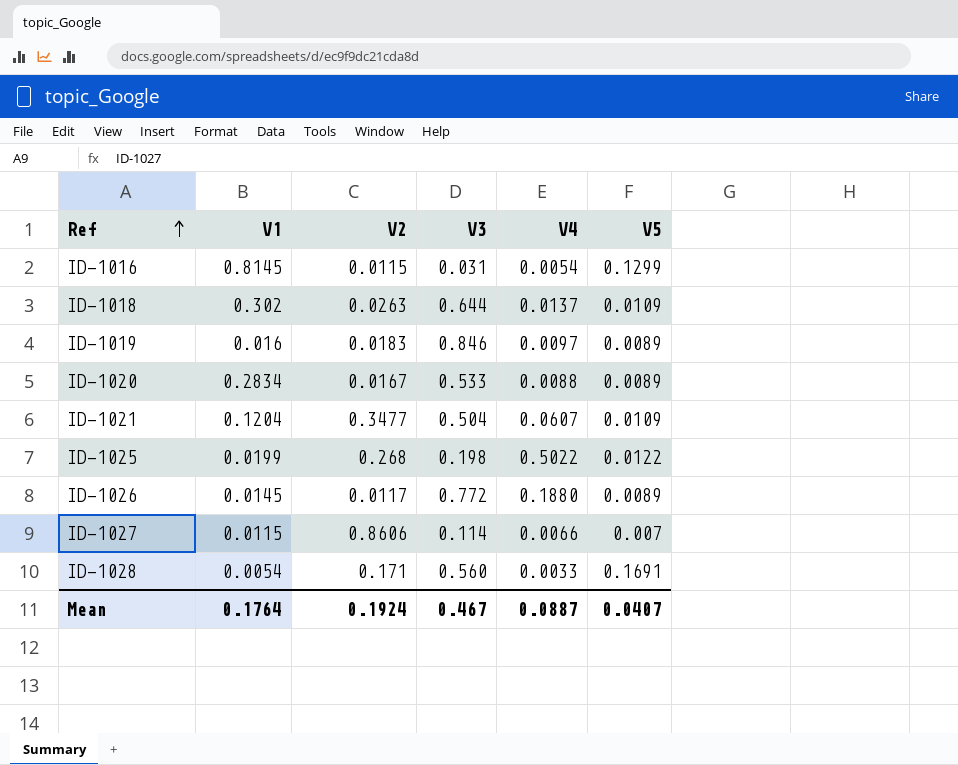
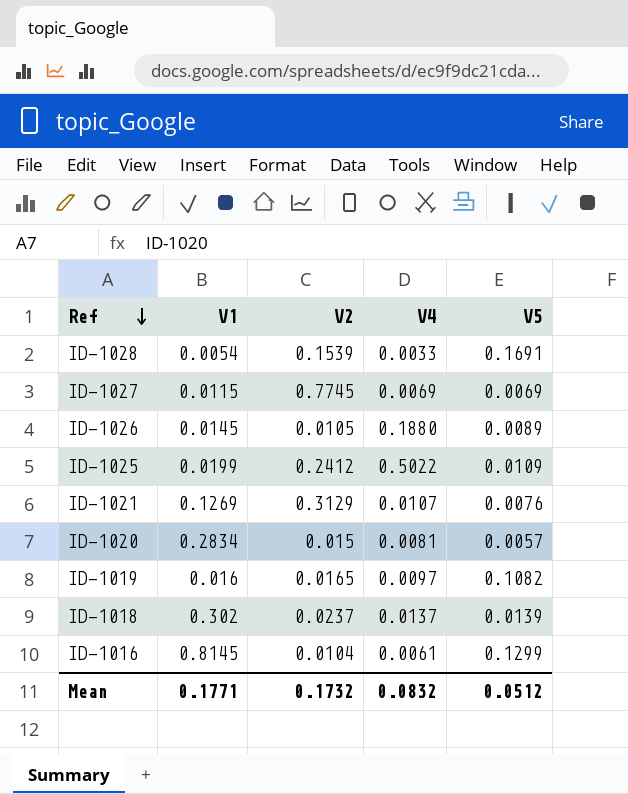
row order: Ref ascending -> Ref descending
column V3 | position: 4 -> none
ID-1028 | V2: 0.171 -> 0.1539
ID-1027 | V2: 0.8606 -> 0.7745
ID-1027 | V4: 0.0066 -> 0.0069
ID-1027 | V5: 0.007 -> 0.0069
ID-1026 | V2: 0.0117 -> 0.0105
ID-1025 | V2: 0.268 -> 0.2412
ID-1025 | V5: 0.0122 -> 0.0109
ID-1021 | V1: 0.1204 -> 0.1269
ID-1021 | V2: 0.3477 -> 0.3129
ID-1021 | V4: 0.0607 -> 0.0107
ID-1021 | V5: 0.0109 -> 0.0076
ID-1020 | V2: 0.0167 -> 0.015
ID-1020 | V4: 0.0088 -> 0.0081
ID-1020 | V5: 0.0089 -> 0.0057
ID-1019 | V2: 0.0183 -> 0.0165
ID-1019 | V5: 0.0089 -> 0.1082
ID-1018 | V2: 0.0263 -> 0.0237
ID-1018 | V5: 0.0109 -> 0.0139
ID-1016 | V2: 0.0115 -> 0.0104
ID-1016 | V4: 0.0054 -> 0.0061
Mean | V1: 0.1764 -> 0.1771
Mean | V2: 0.1924 -> 0.1732
Mean | V4: 0.0887 -> 0.0832
Mean | V5: 0.0407 -> 0.0512

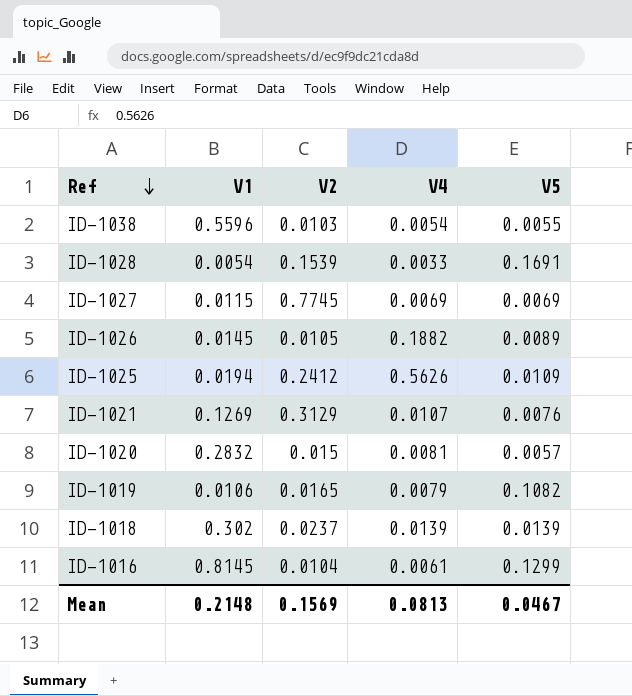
row ID-1038: none -> 0.5596 | 0.0103 | 0.0054 | 0.0055
ID-1026 | V4: 0.1880 -> 0.1882
ID-1025 | V1: 0.0199 -> 0.0194
ID-1025 | V4: 0.5022 -> 0.5626
ID-1020 | V1: 0.2834 -> 0.2832
ID-1019 | V1: 0.016 -> 0.0106
ID-1019 | V4: 0.0097 -> 0.0079
ID-1018 | V4: 0.0137 -> 0.0139
Mean | V1: 0.1771 -> 0.2148
Mean | V2: 0.1732 -> 0.1569
Mean | V4: 0.0832 -> 0.0813
Mean | V5: 0.0512 -> 0.0467

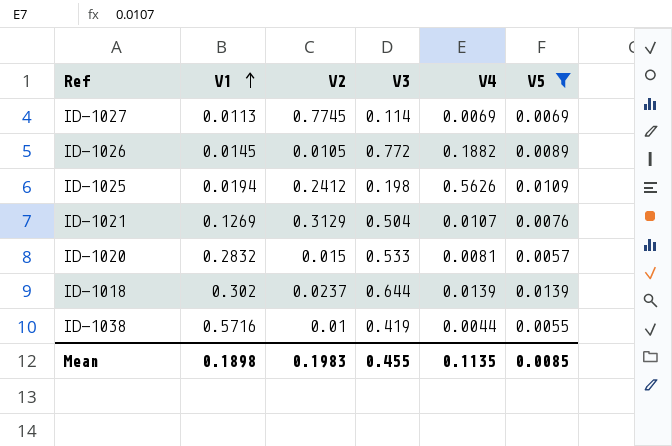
filter: none -> V5 <= 0.0139
row order: Ref descending -> V1 ascending
column V3 | position: none -> 4
ID-1027 | V1: 0.0115 -> 0.0113
ID-1038 | V1: 0.5596 -> 0.5716
ID-1038 | V2: 0.0103 -> 0.01
ID-1038 | V4: 0.0054 -> 0.0044
Mean | V1: 0.2148 -> 0.1898
Mean | V2: 0.1569 -> 0.1983
Mean | V4: 0.0813 -> 0.1135
Mean | V5: 0.0467 -> 0.0085

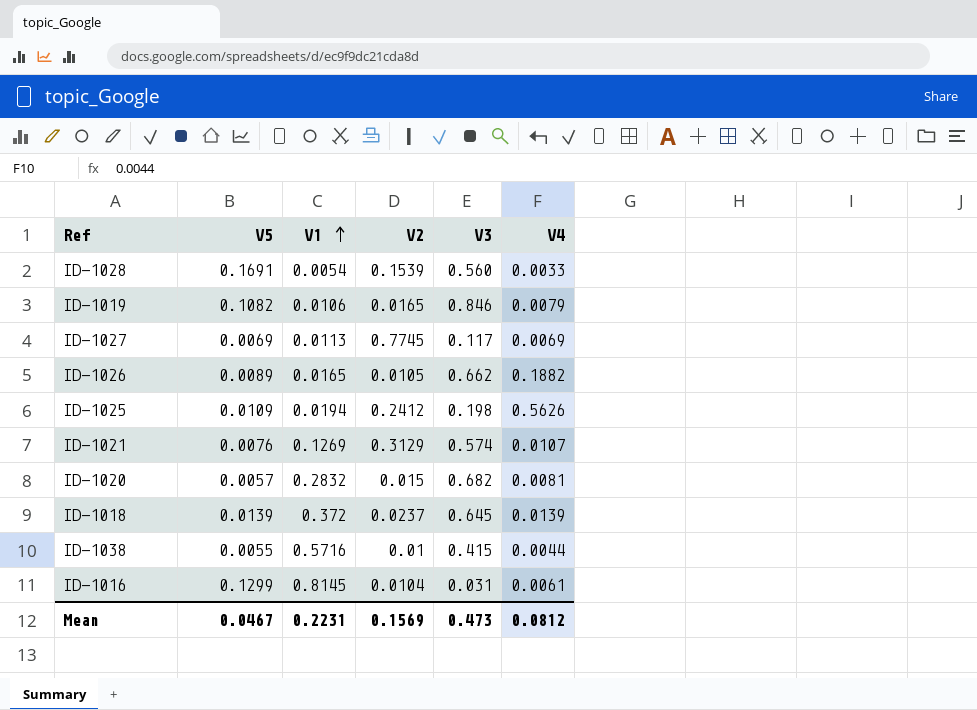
filter: V5 <= 0.0139 -> none
column V5 | position: 6 -> 2
ID-1027 | V3: 0.114 -> 0.117
ID-1026 | V1: 0.0145 -> 0.0165
ID-1026 | V3: 0.772 -> 0.662
ID-1021 | V3: 0.504 -> 0.574
ID-1020 | V3: 0.533 -> 0.682
ID-1018 | V1: 0.302 -> 0.372
ID-1018 | V3: 0.644 -> 0.645
ID-1038 | V3: 0.419 -> 0.415
Mean | V5: 0.0085 -> 0.0467
Mean | V1: 0.1898 -> 0.2231
Mean | V2: 0.1983 -> 0.1569
Mean | V3: 0.455 -> 0.473
Mean | V4: 0.1135 -> 0.0812

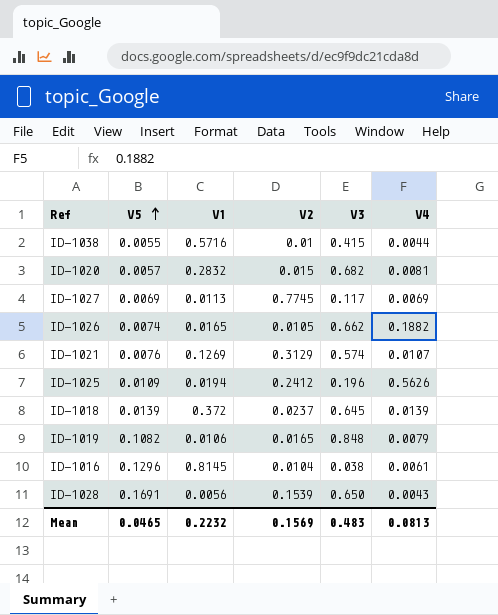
row order: V1 ascending -> V5 ascending
ID-1026 | V5: 0.0089 -> 0.0074
ID-1025 | V3: 0.198 -> 0.196
ID-1019 | V3: 0.846 -> 0.848
ID-1016 | V5: 0.1299 -> 0.1296
ID-1016 | V3: 0.031 -> 0.038
ID-1028 | V1: 0.0054 -> 0.0056
ID-1028 | V3: 0.560 -> 0.650
ID-1028 | V4: 0.0033 -> 0.0043
Mean | V5: 0.0467 -> 0.0465
Mean | V1: 0.2231 -> 0.2232
Mean | V3: 0.473 -> 0.483
Mean | V4: 0.0812 -> 0.0813

